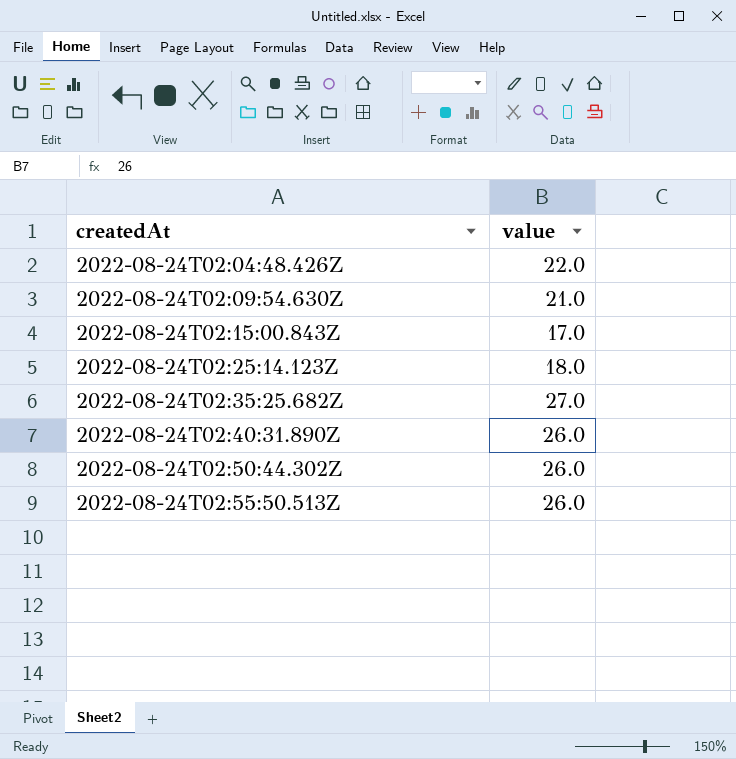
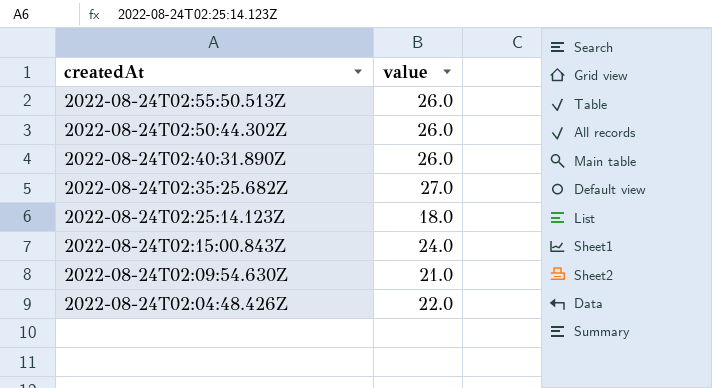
row order: createdAt ascending -> createdAt descending
2022-08-24T02:15:00.843Z | value: 17.0 -> 24.0

